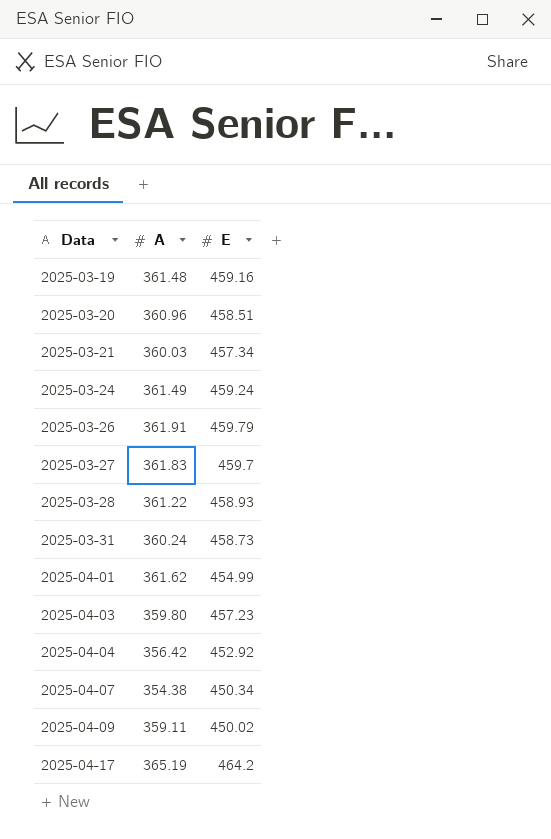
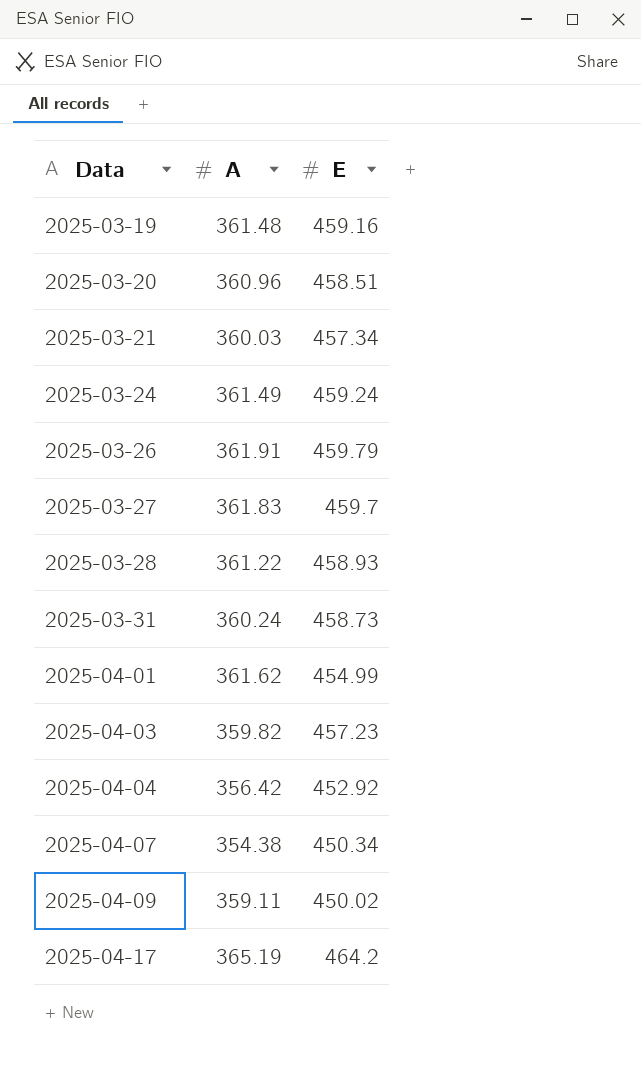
2025-04-03 | A: 359.80 -> 359.82

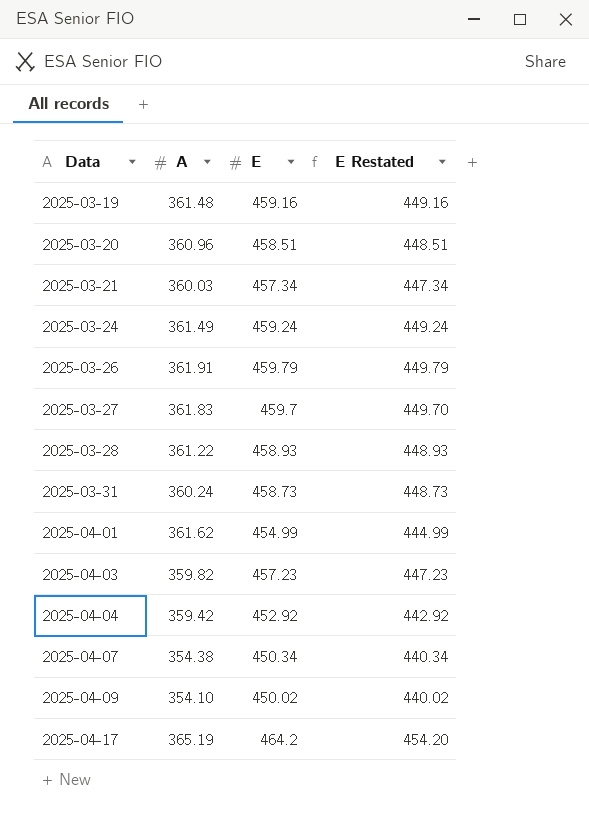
column E Restated | formula: none -> [E] - 10
2025-04-04 | A: 356.42 -> 359.42
2025-04-09 | A: 359.11 -> 354.10

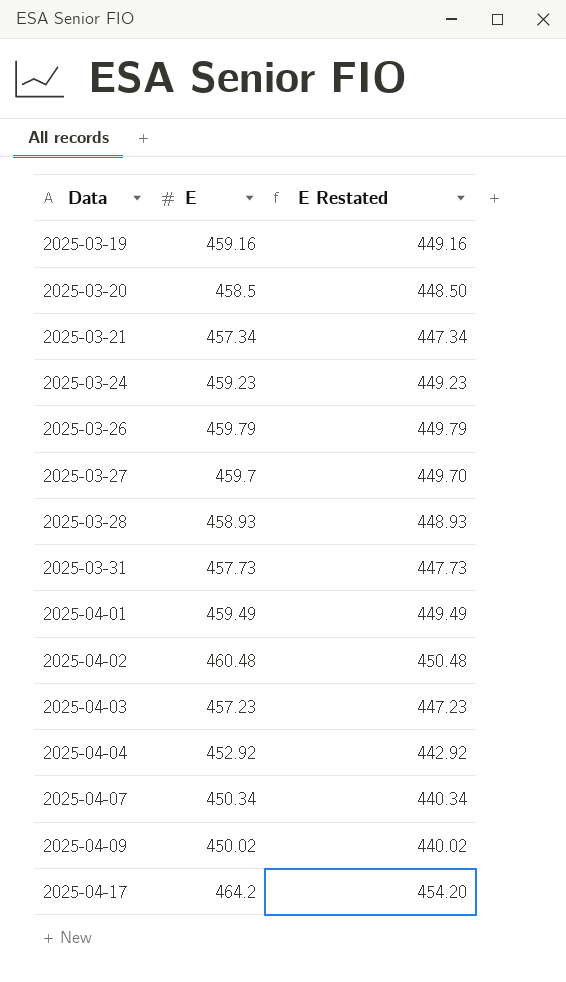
column A | position: 2 -> none
2025-03-20 | E: 458.51 -> 458.5
2025-03-20 | E Restated: 448.51 -> 448.50
2025-03-24 | E: 459.24 -> 459.23
2025-03-24 | E Restated: 449.24 -> 449.23
2025-03-31 | E: 458.73 -> 457.73
2025-03-31 | E Restated: 448.73 -> 447.73
2025-04-01 | E: 454.99 -> 459.49
2025-04-01 | E Restated: 444.99 -> 449.49
row 2025-04-02: none -> 460.48 | 450.48

